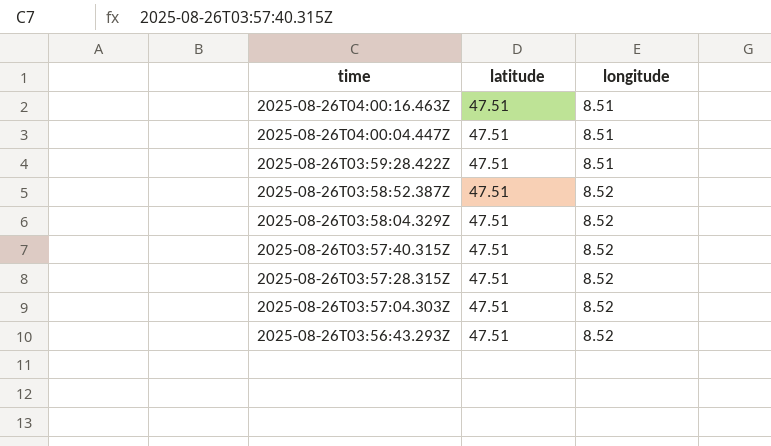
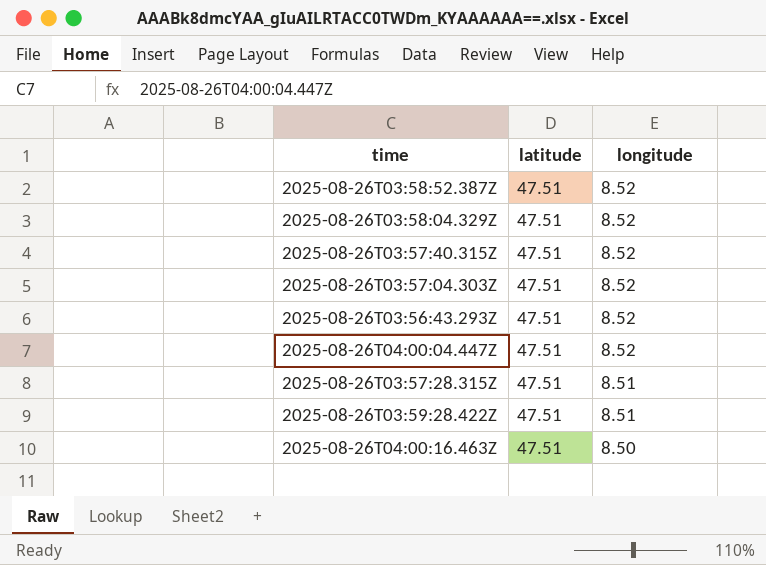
row order: time descending -> longitude descending
2025-08-26T04:00:04.447Z | longitude: 8.51 -> 8.52
2025-08-26T03:57:28.315Z | longitude: 8.52 -> 8.51
2025-08-26T04:00:16.463Z | longitude: 8.51 -> 8.50

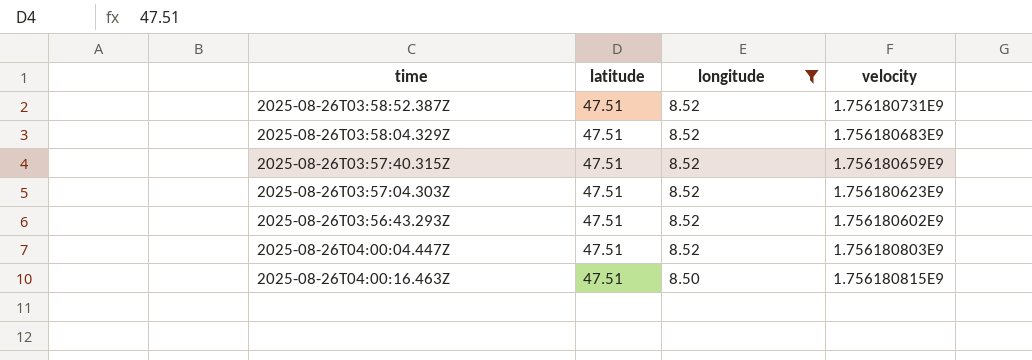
filter: none -> longitude != 8.51
column velocity | position: none -> 4

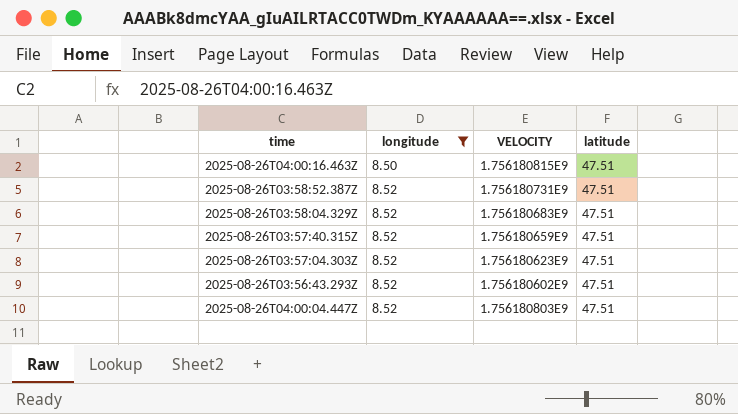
row order: longitude descending -> longitude ascending
column name: velocity -> VELOCITY
column latitude | position: 2 -> 4

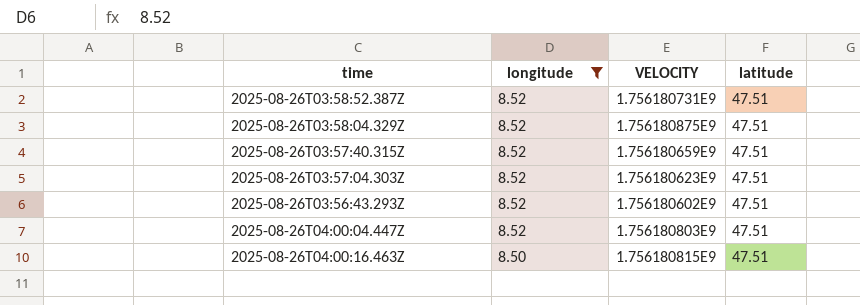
row order: longitude ascending -> longitude descending
2025-08-26T03:58:04.329Z | VELOCITY: 1.756180683E9 -> 1.756180875E9

